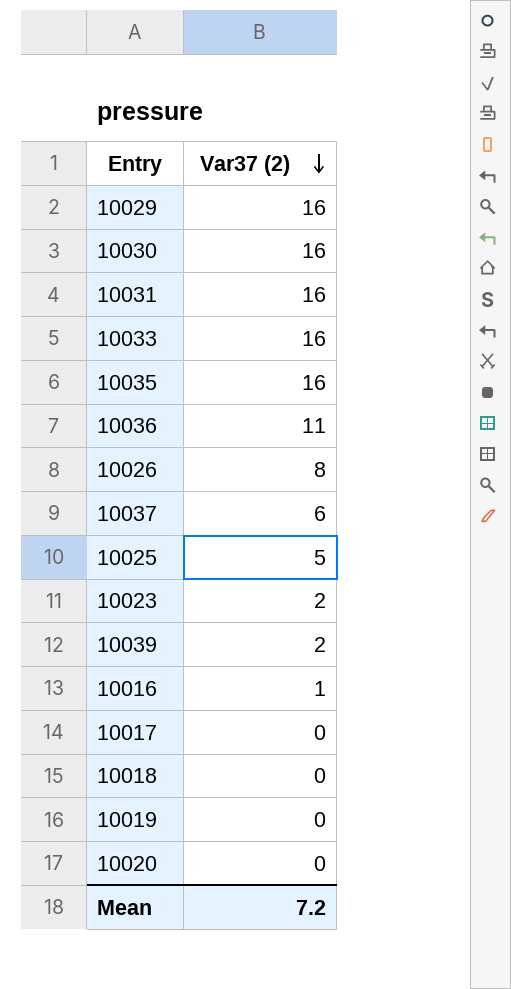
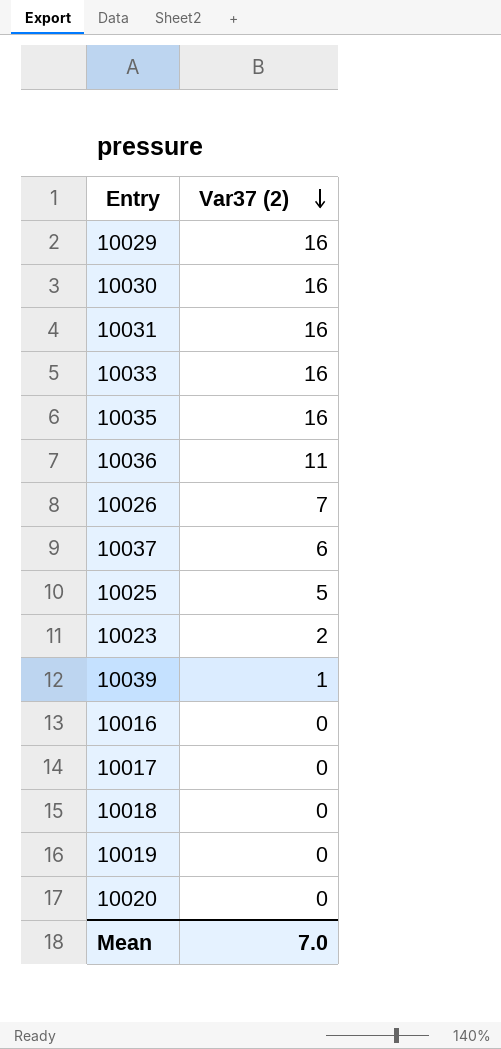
10026 | Var37 (2): 8 -> 7
10039 | Var37 (2): 2 -> 1
10016 | Var37 (2): 1 -> 0
Mean | Var37 (2): 7.2 -> 7.0

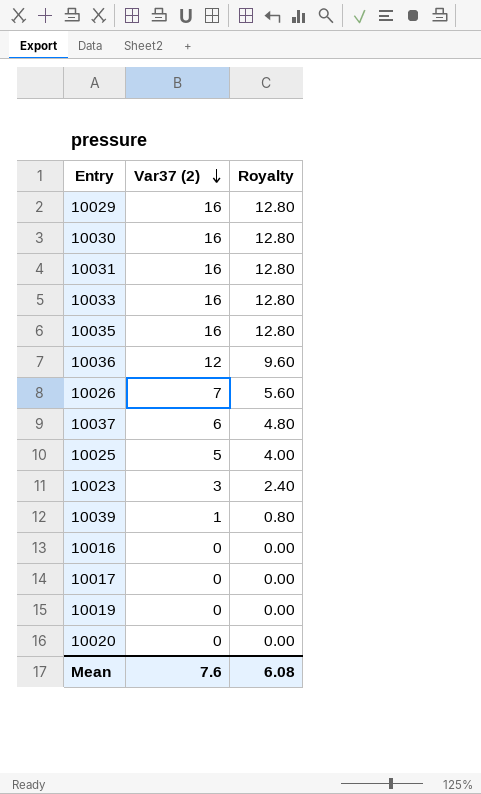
column Royalty | formula: none -> [Var37 (2)] * 0.8
row 10018: 0 -> none
10036 | Var37 (2): 11 -> 12
10023 | Var37 (2): 2 -> 3
Mean | Var37 (2): 7.0 -> 7.6

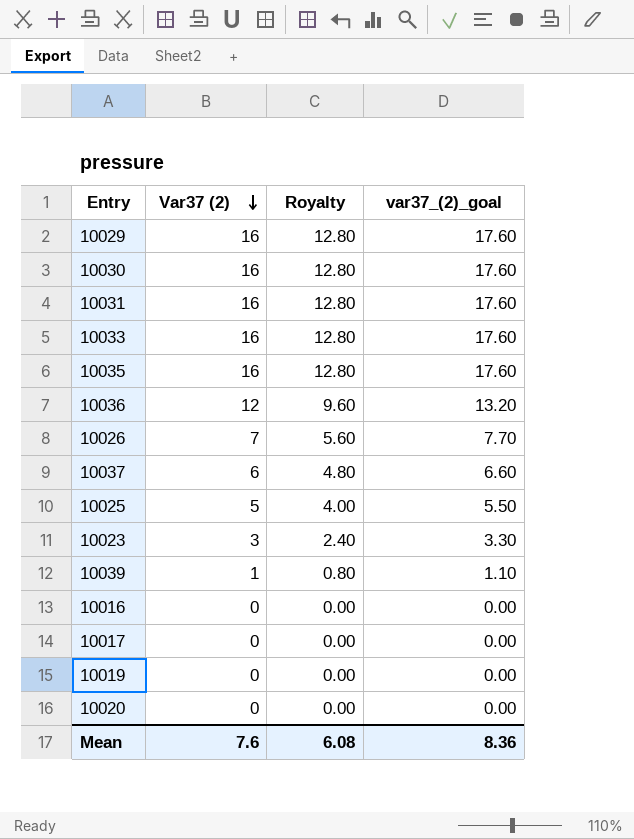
column var37_(2)_goal | formula: none -> [Var37 (2)] * 1.1

